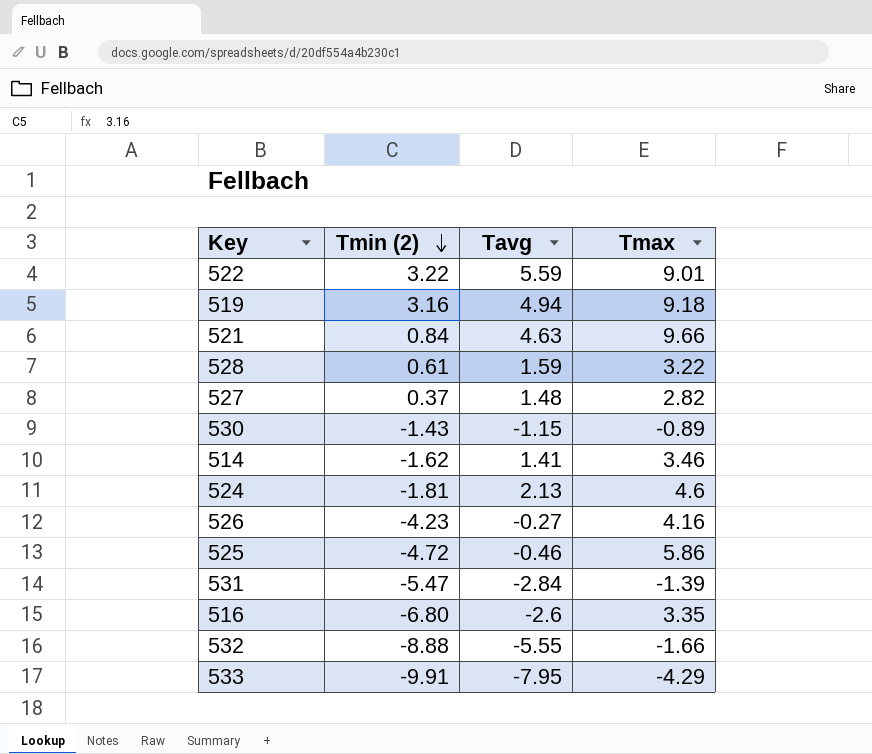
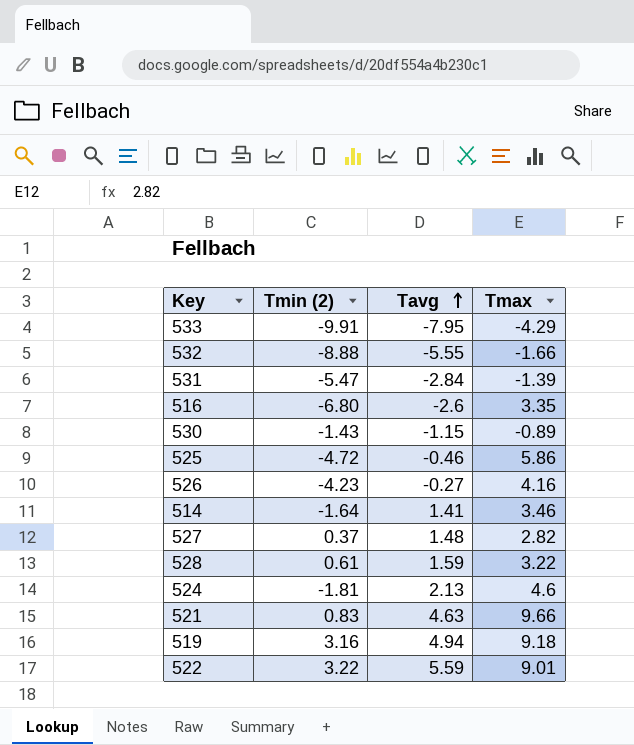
row order: Tmin (2) descending -> Tavg ascending
514 | Tmin (2): -1.62 -> -1.64
521 | Tmin (2): 0.84 -> 0.83

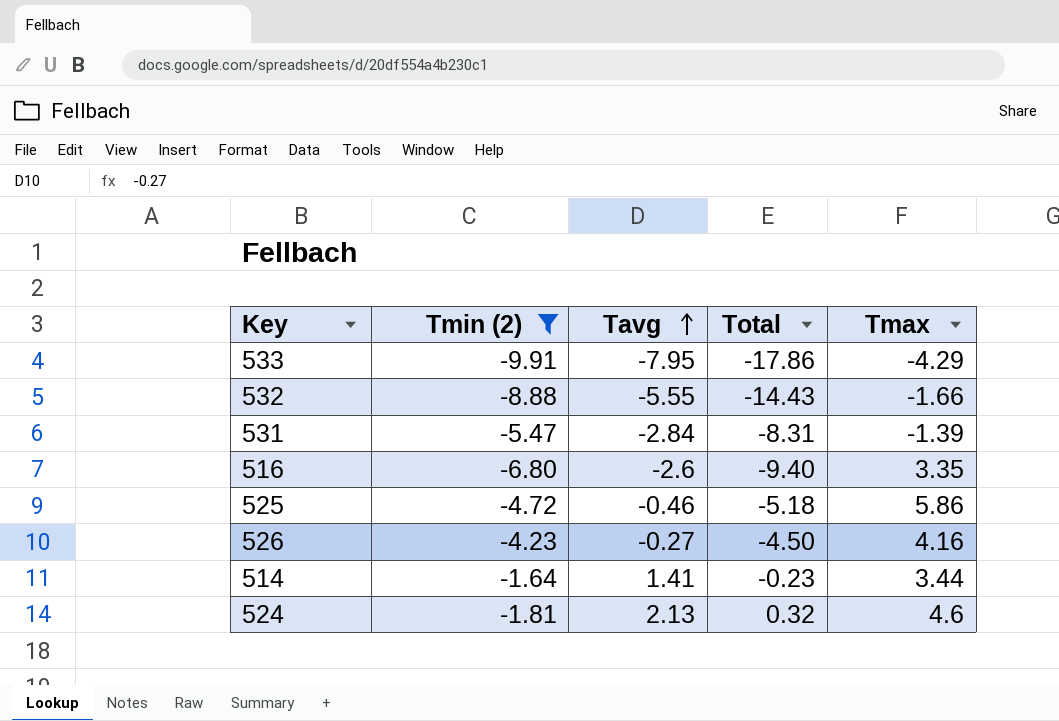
filter: none -> Tmin (2) <= -1.64
column Total | formula: none -> [Tmin (2)] + [Tavg]
514 | Tmax: 3.46 -> 3.44

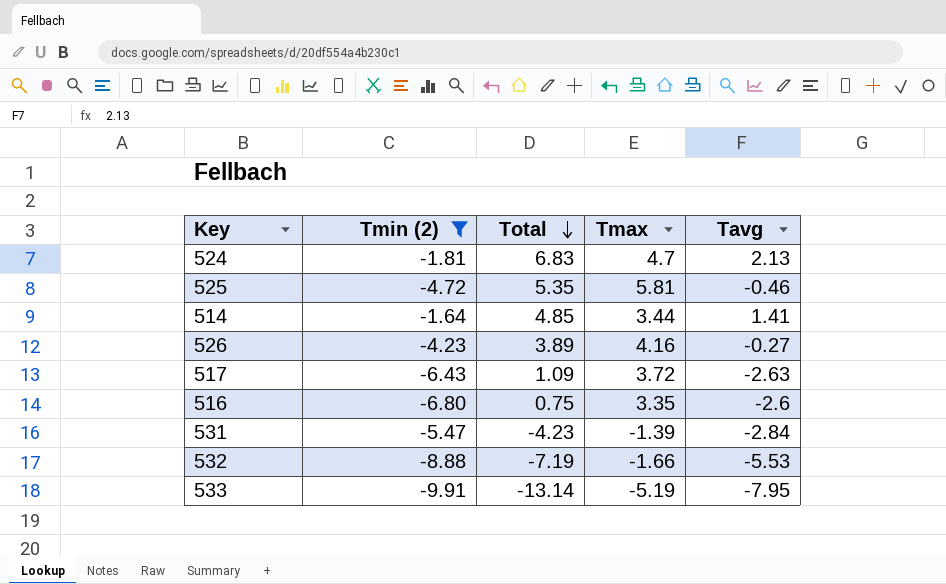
row order: Tavg ascending -> Total descending
column Total | formula: [Tmin (2)] + [Tavg] -> [Tmax] + [Tavg]
column Tavg | position: 3 -> 5
524 | Tmax: 4.6 -> 4.7
525 | Tmax: 5.86 -> 5.81
row 517: none -> -6.43 | 1.09 | 3.72 | -2.63
532 | Tavg: -5.55 -> -5.53
533 | Tmax: -4.29 -> -5.19

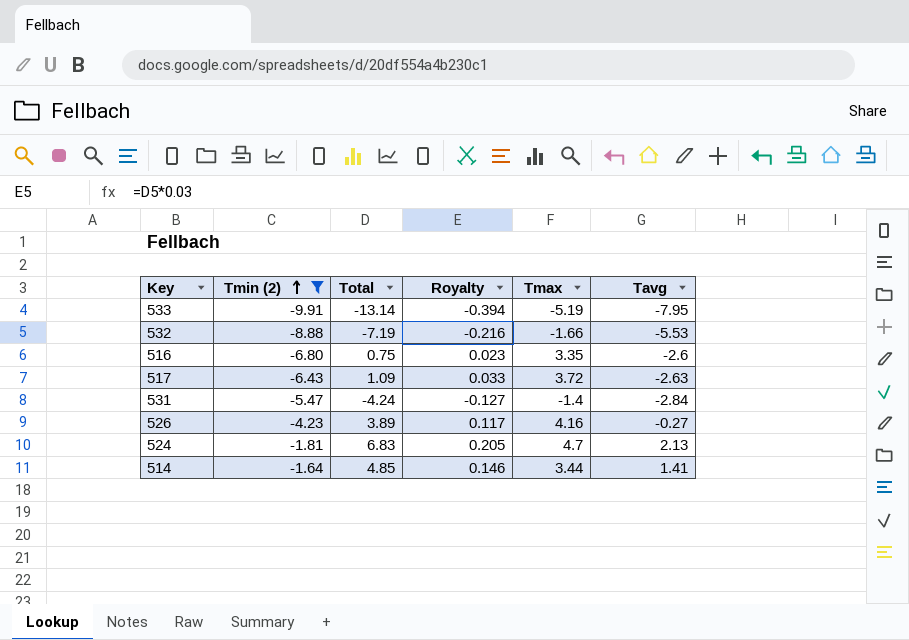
row order: Total descending -> Tmin (2) ascending
column Royalty | formula: none -> [Total] * 0.03
row 525: -4.72 | 5.35 | 5.81 | -0.46 -> none
531 | Total: -4.23 -> -4.24
531 | Tmax: -1.39 -> -1.4

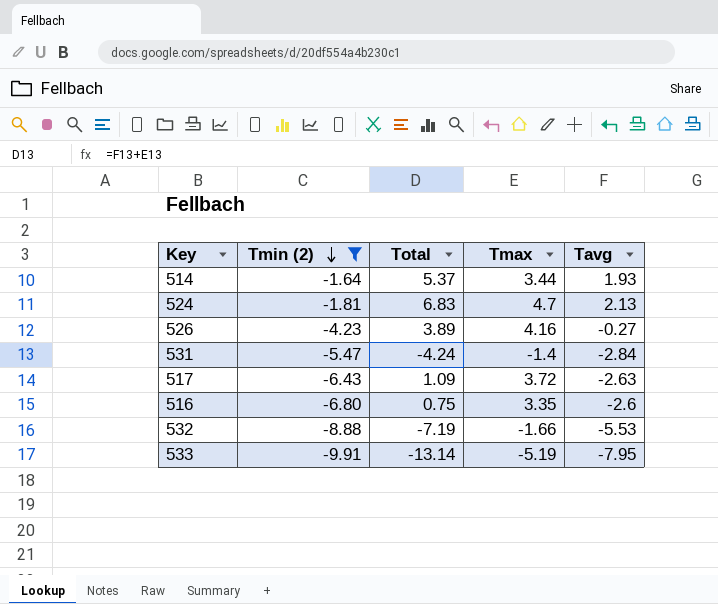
row order: Tmin (2) ascending -> Tmin (2) descending
column Royalty | formula: [Total] * 0.03 -> none
514 | Total: 4.85 -> 5.37
514 | Tavg: 1.41 -> 1.93

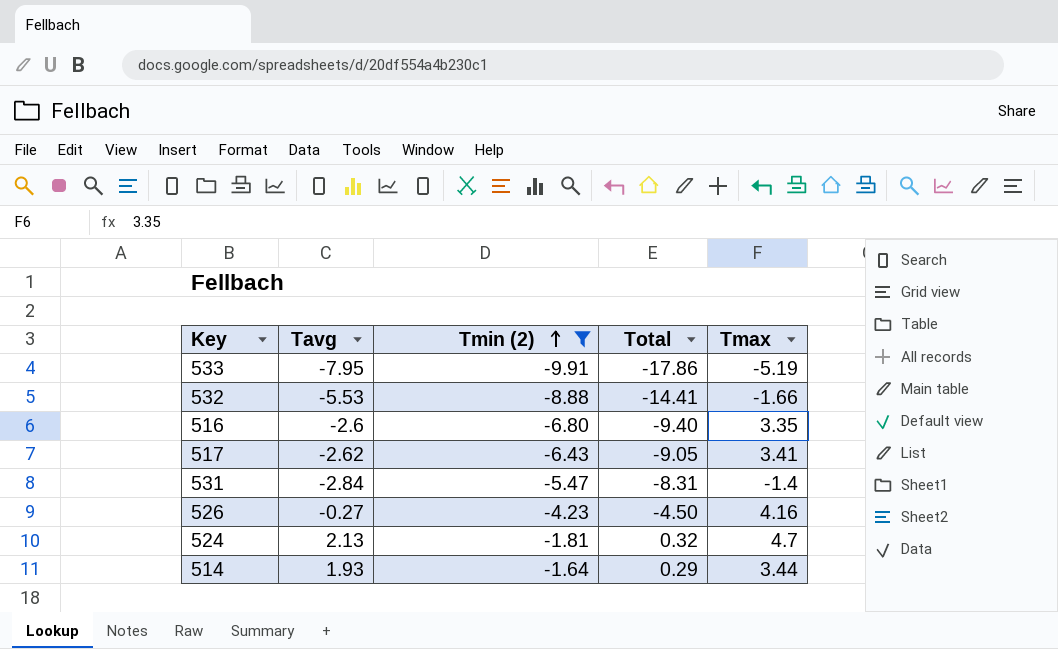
row order: Tmin (2) descending -> Tmin (2) ascending
column Tavg | position: 5 -> 2
column Total | formula: [Tmax] + [Tavg] -> [Tavg] + [Tmin (2)]
517 | Tavg: -2.63 -> -2.62
517 | Tmax: 3.72 -> 3.41

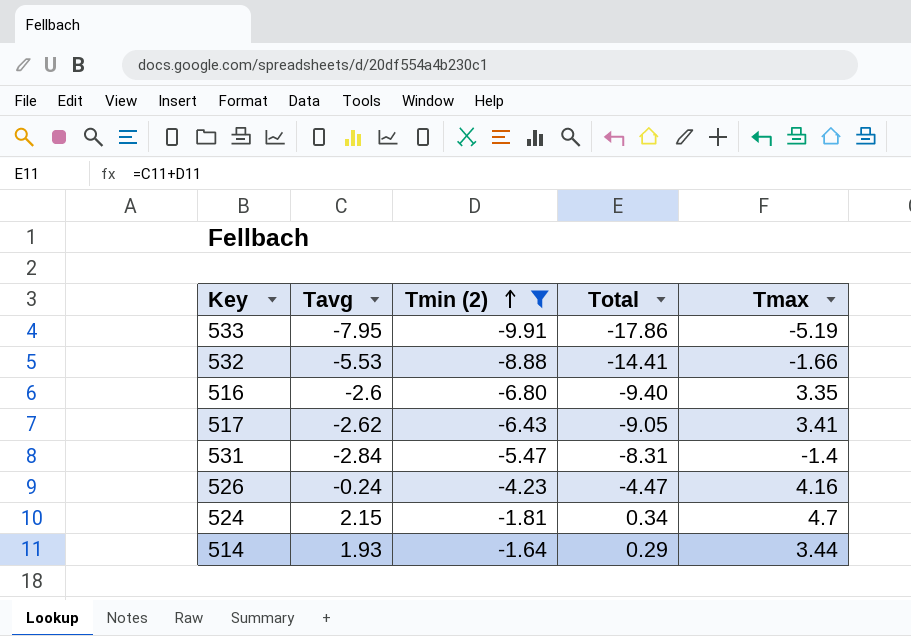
526 | Tavg: -0.27 -> -0.24
526 | Total: -4.50 -> -4.47
524 | Tavg: 2.13 -> 2.15
524 | Total: 0.32 -> 0.34

